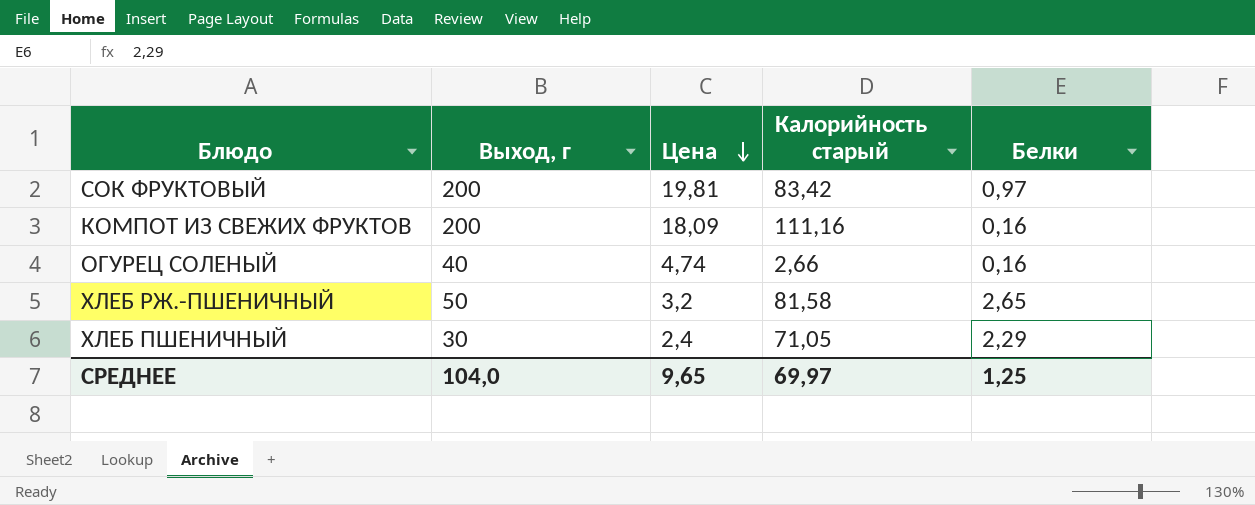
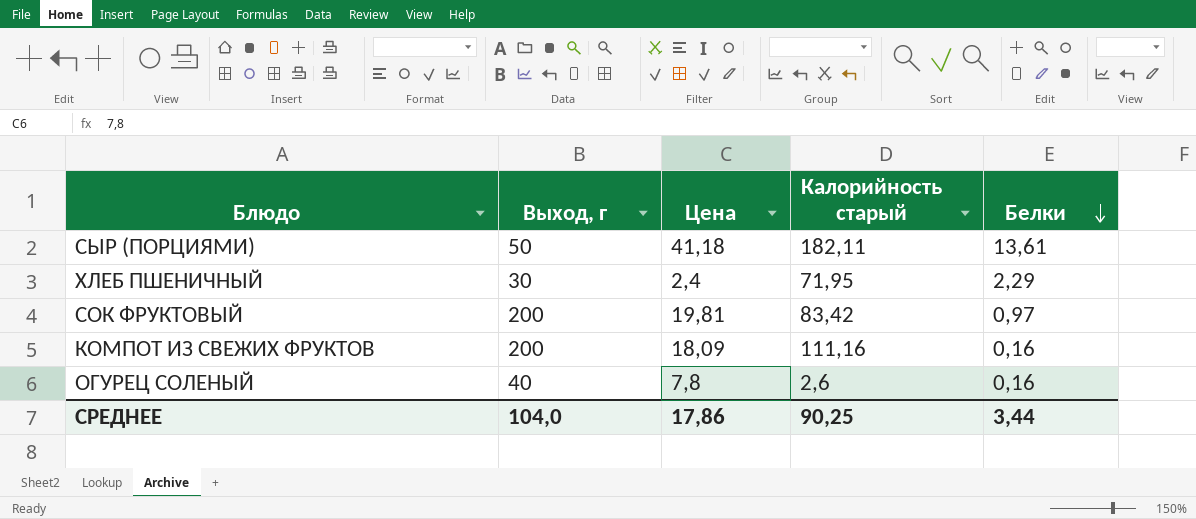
row order: Цена descending -> Белки descending
row ХЛЕБ РЖ.-ПШЕНИЧНЫЙ: 50 | 3,2 | 81,58 | 2,65 -> none
row СЫР (ПОРЦИЯМИ): none -> 50 | 41,18 | 182,11 | 13,61
ХЛЕБ ПШЕНИЧНЫЙ | Калорийность старый: 71,05 -> 71,95
ОГУРЕЦ СОЛЕНЫЙ | Цена: 4,74 -> 7,8
ОГУРЕЦ СОЛЕНЫЙ | Калорийность старый: 2,66 -> 2,6
СРЕДНЕЕ | Цена: 9,65 -> 17,86
СРЕДНЕЕ | Калорийность старый: 69,97 -> 90,25
СРЕДНЕЕ | Белки: 1,25 -> 3,44

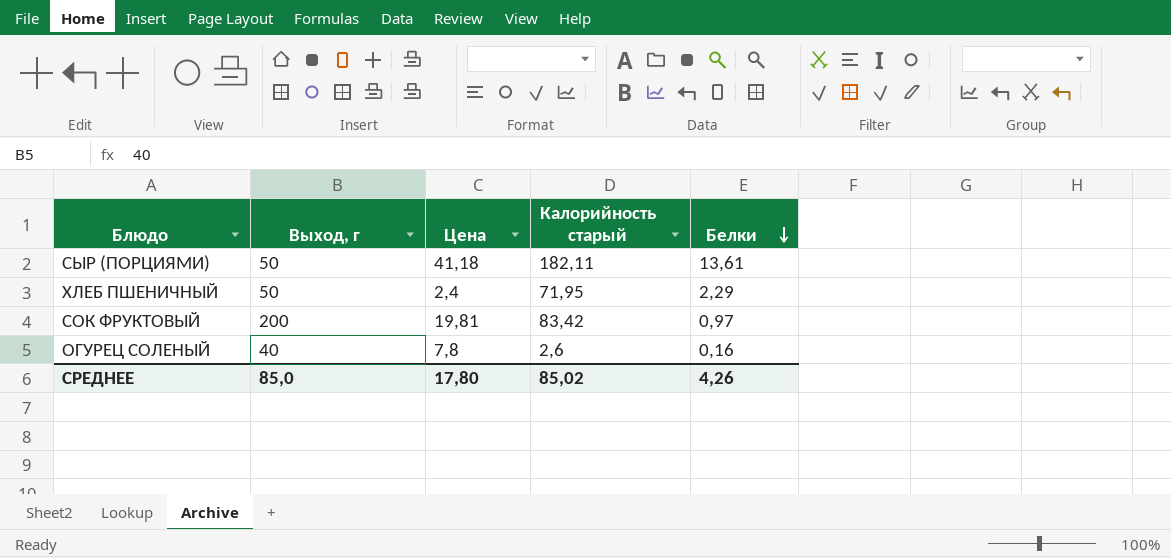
row КОМПОТ ИЗ СВЕЖИХ ФРУКТОВ: 200 | 18,09 | 111,16 | 0,16 -> none
ХЛЕБ ПШЕНИЧНЫЙ | Выход, г: 30 -> 50
СРЕДНЕЕ | Выход, г: 104,0 -> 85,0
СРЕДНЕЕ | Цена: 17,86 -> 17,80
СРЕДНЕЕ | Калорийность старый: 90,25 -> 85,02
СРЕДНЕЕ | Белки: 3,44 -> 4,26

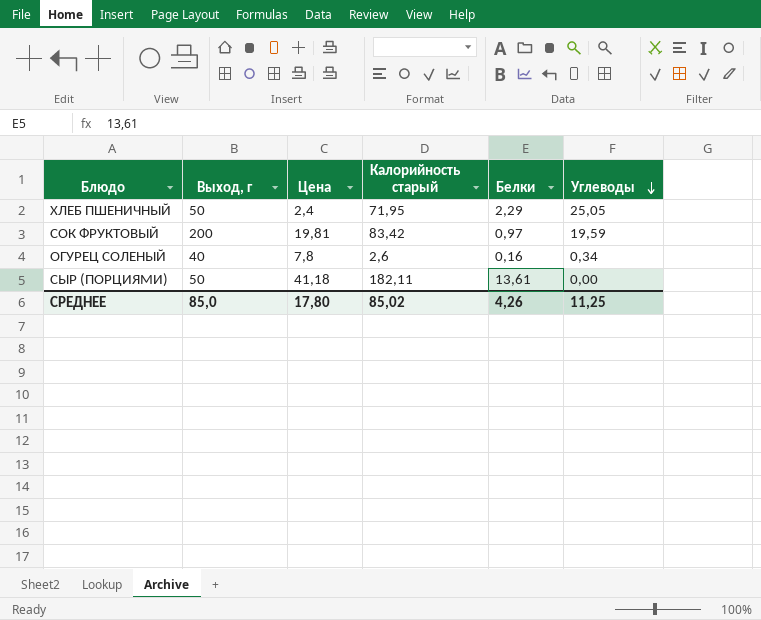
row order: Белки descending -> Углеводы descending
column Углеводы | position: none -> 6

